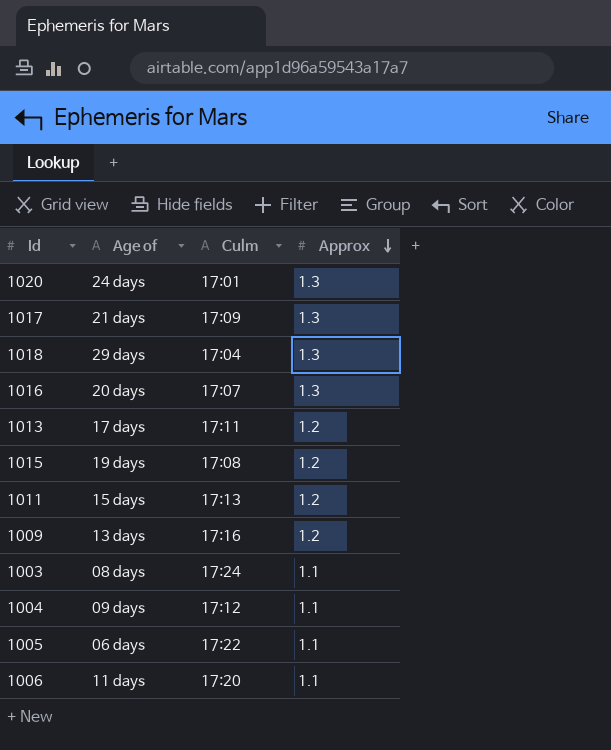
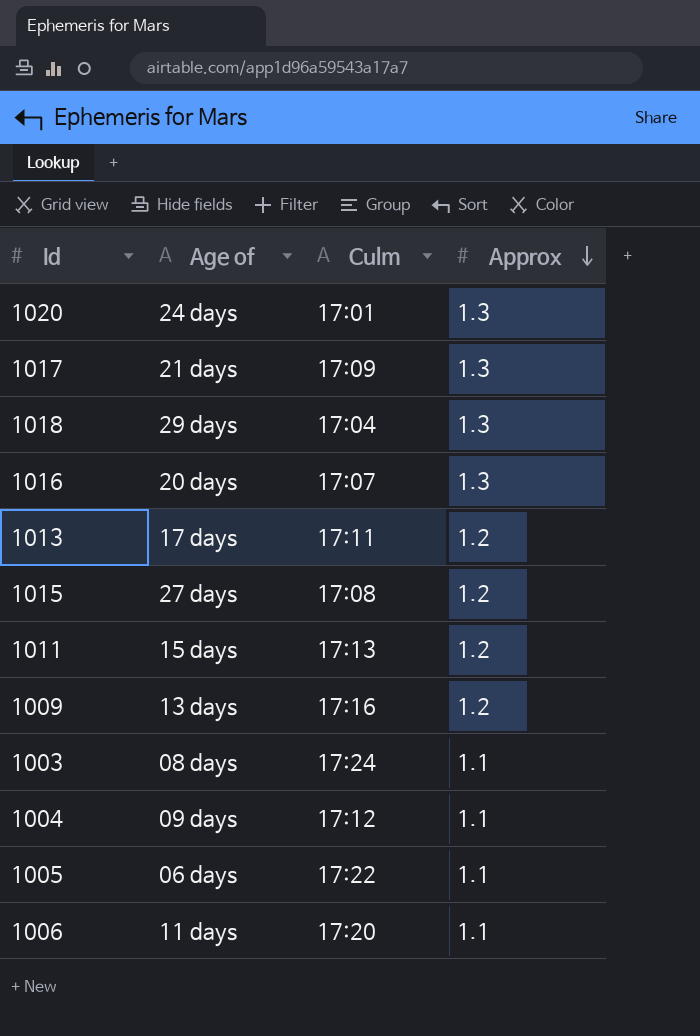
1015 | Age of: 19 days -> 27 days

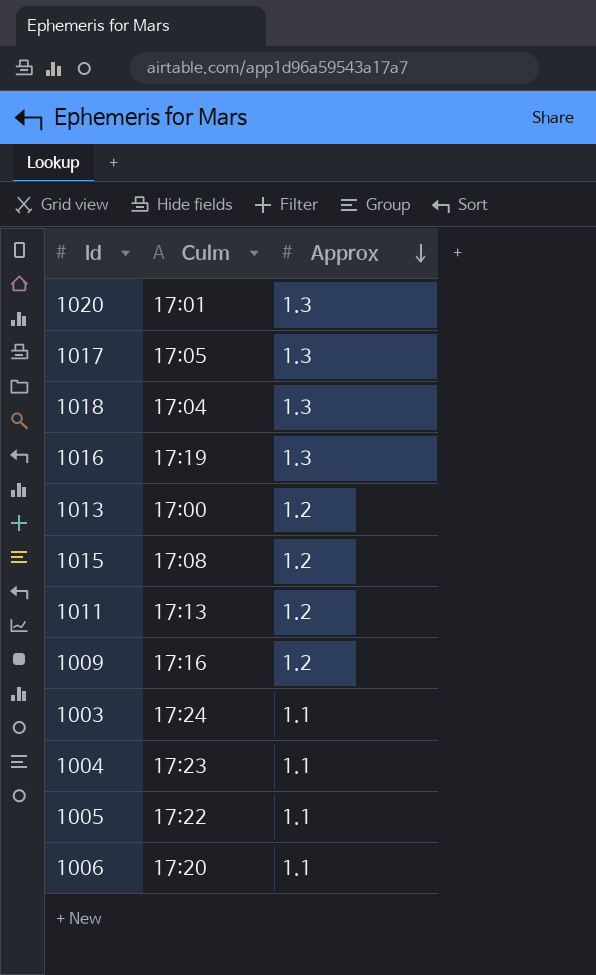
column Age of | position: 2 -> none
1017 | Culm: 17:09 -> 17:05
1016 | Culm: 17:07 -> 17:19
1013 | Culm: 17:11 -> 17:00
1004 | Culm: 17:12 -> 17:23

